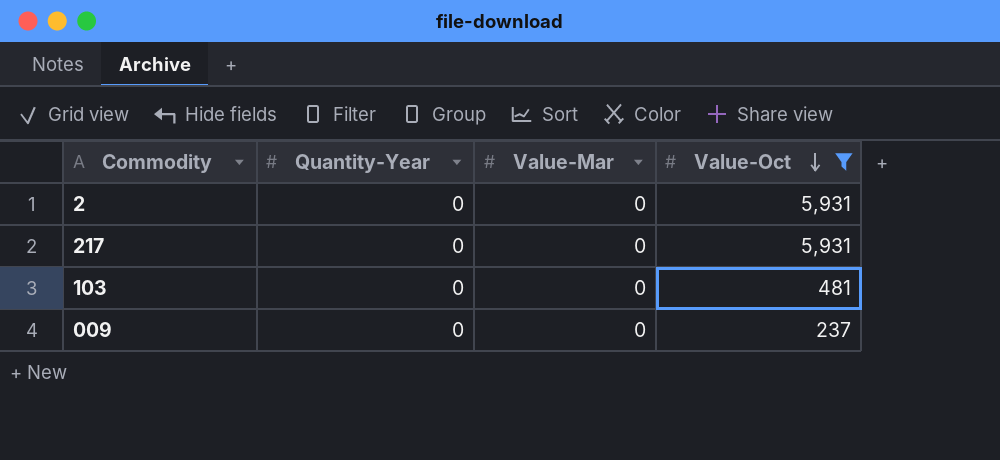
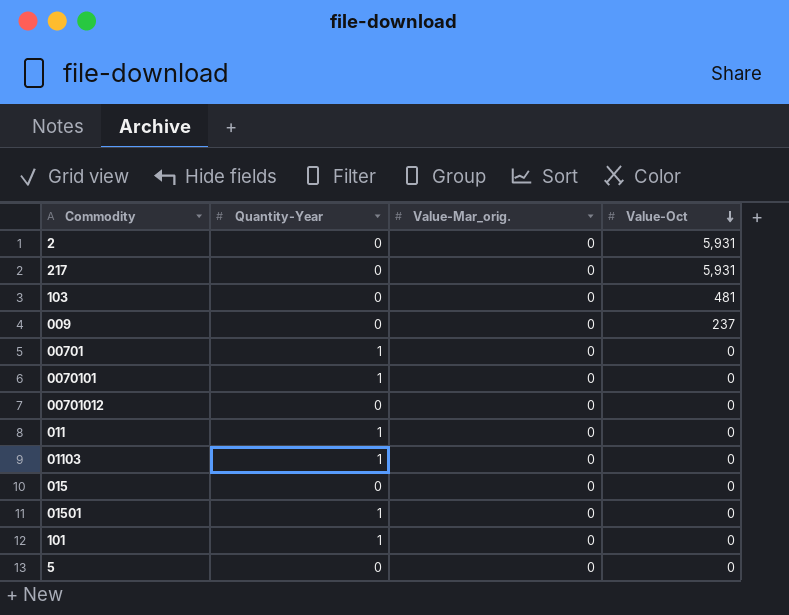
filter: Value-Oct != 0 -> none
column name: Value-Mar -> Value-Mar_orig.

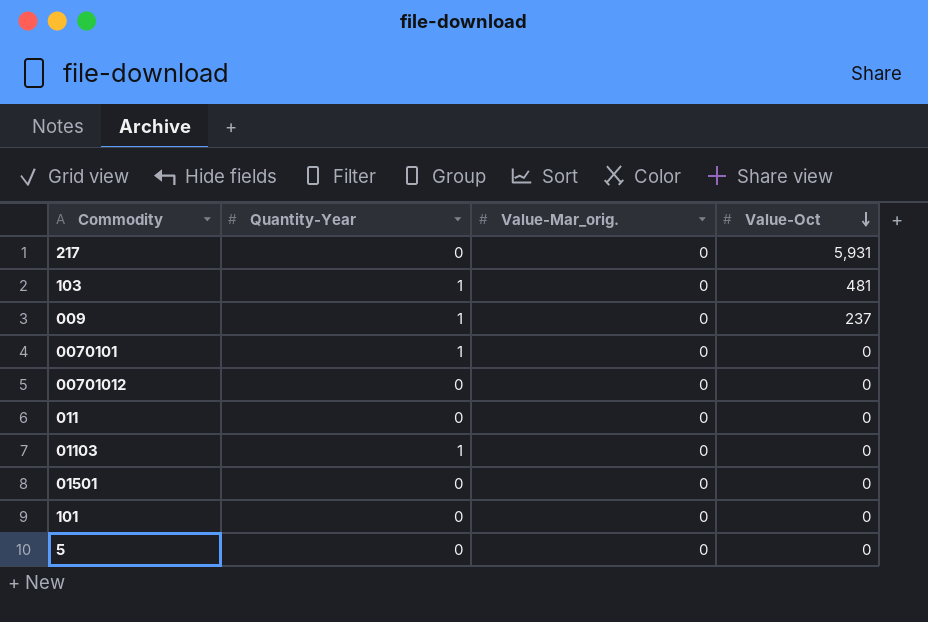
row 2: 0 | 0 | 5,931 -> none
row 00701: 1 | 0 | 0 -> none
row 015: 0 | 0 | 0 -> none
103 | Quantity-Year: 0 -> 1
009 | Quantity-Year: 0 -> 1
011 | Quantity-Year: 1 -> 0
01501 | Quantity-Year: 1 -> 0
101 | Quantity-Year: 1 -> 0

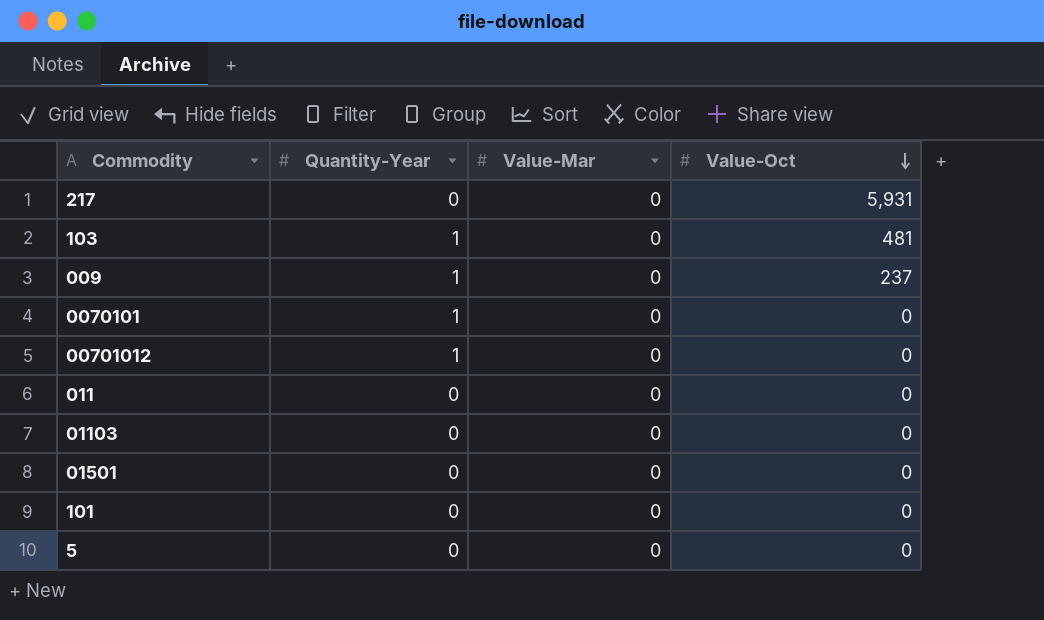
column name: Value-Mar_orig. -> Value-Mar
00701012 | Quantity-Year: 0 -> 1
01103 | Quantity-Year: 1 -> 0

